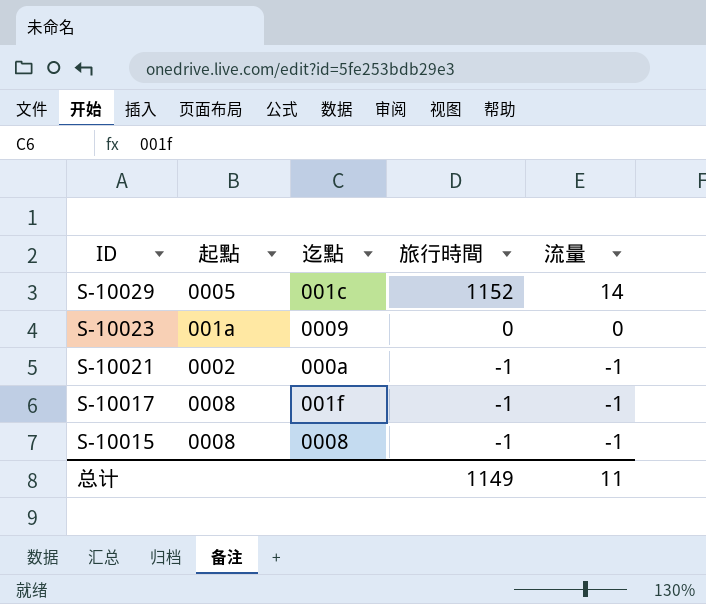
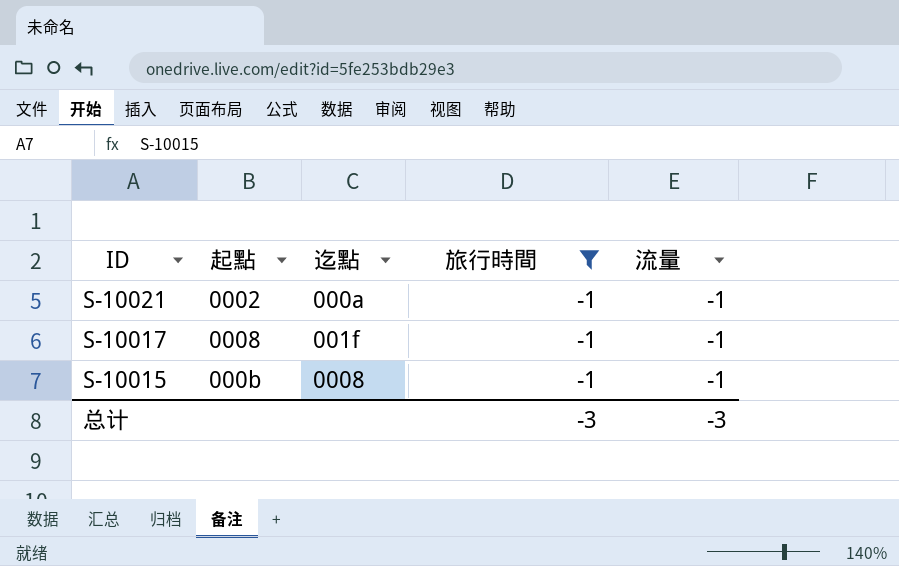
filter: none -> 旅行時間 = -1
S-10015 | 起點: 0008 -> 000b
总计 | 旅行時間: 1149 -> -3
总计 | 流量: 11 -> -3

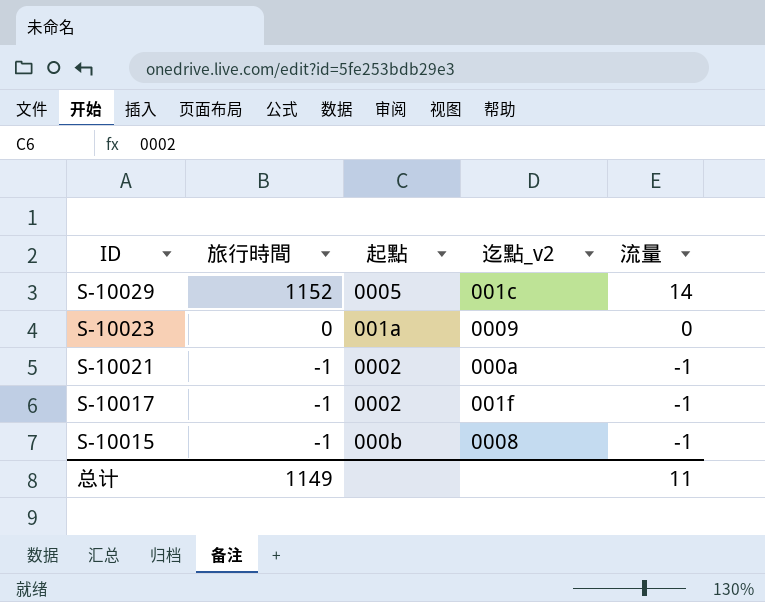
filter: 旅行時間 = -1 -> none
column 旅行時間 | position: 4 -> 2
column name: 迄點 -> 迄點_v2
S-10017 | 起點: 0008 -> 0002
总计 | 旅行時間: -3 -> 1149
总计 | 流量: -3 -> 11

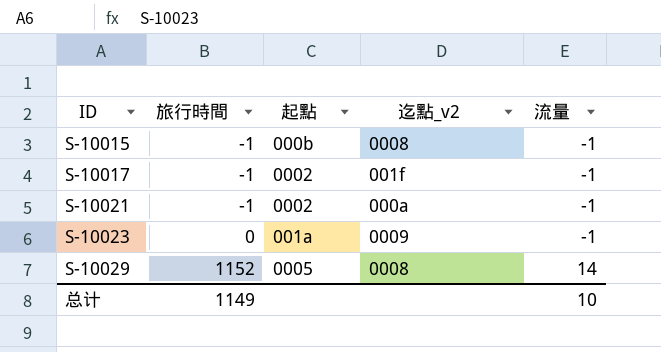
row order: ID descending -> ID ascending
S-10023 | 流量: 0 -> -1
S-10029 | 迄點_v2: 001c -> 0008
总计 | 流量: 11 -> 10

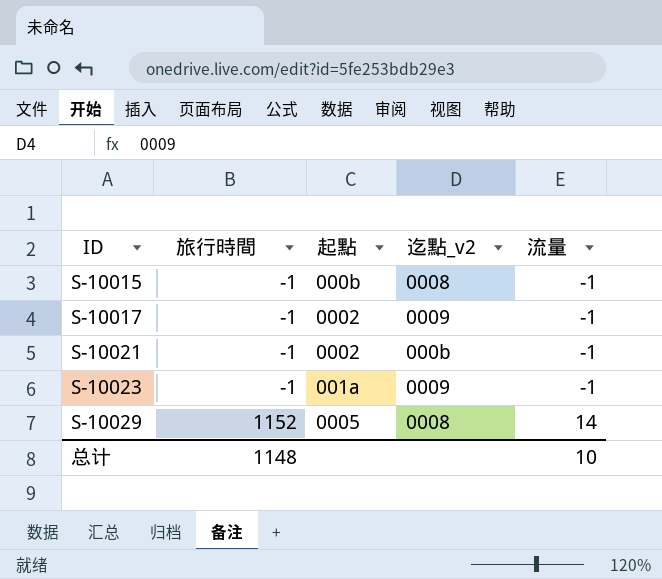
S-10017 | 迄點_v2: 001f -> 0009
S-10021 | 迄點_v2: 000a -> 000b
S-10023 | 旅行時間: 0 -> -1
总计 | 旅行時間: 1149 -> 1148

